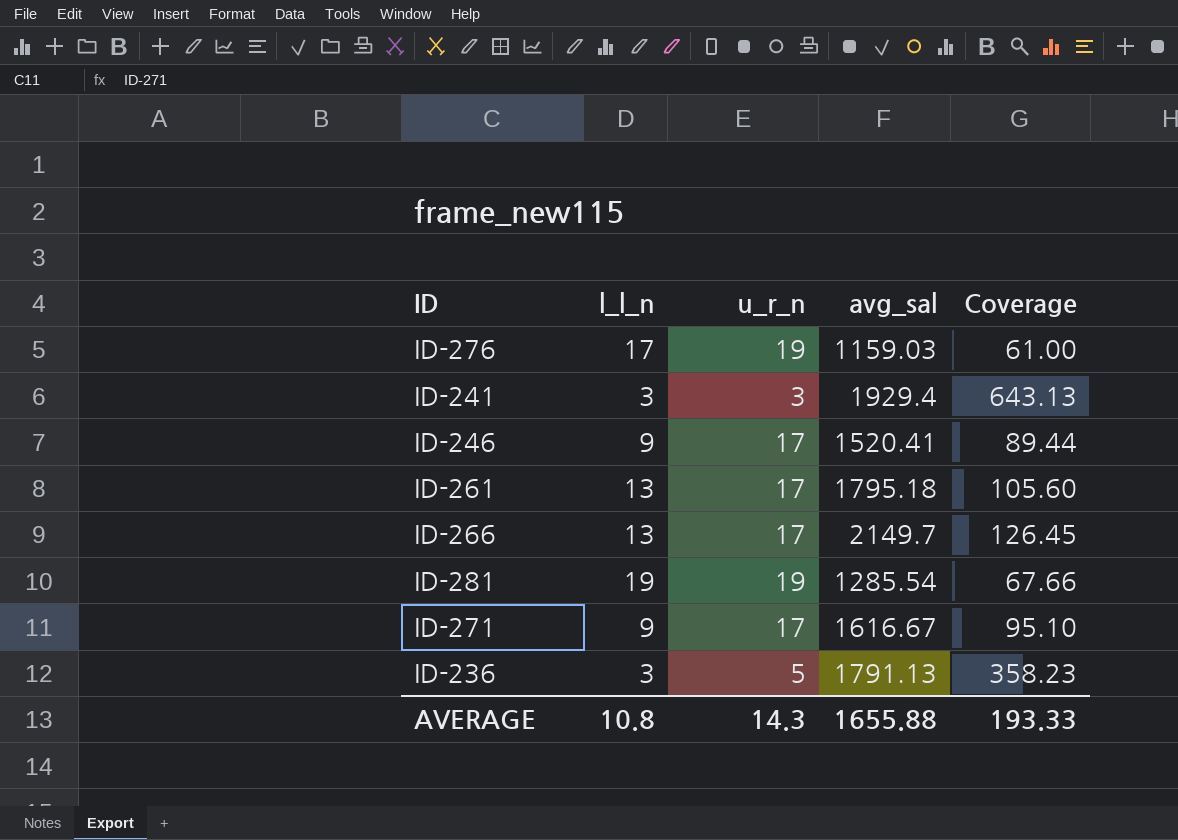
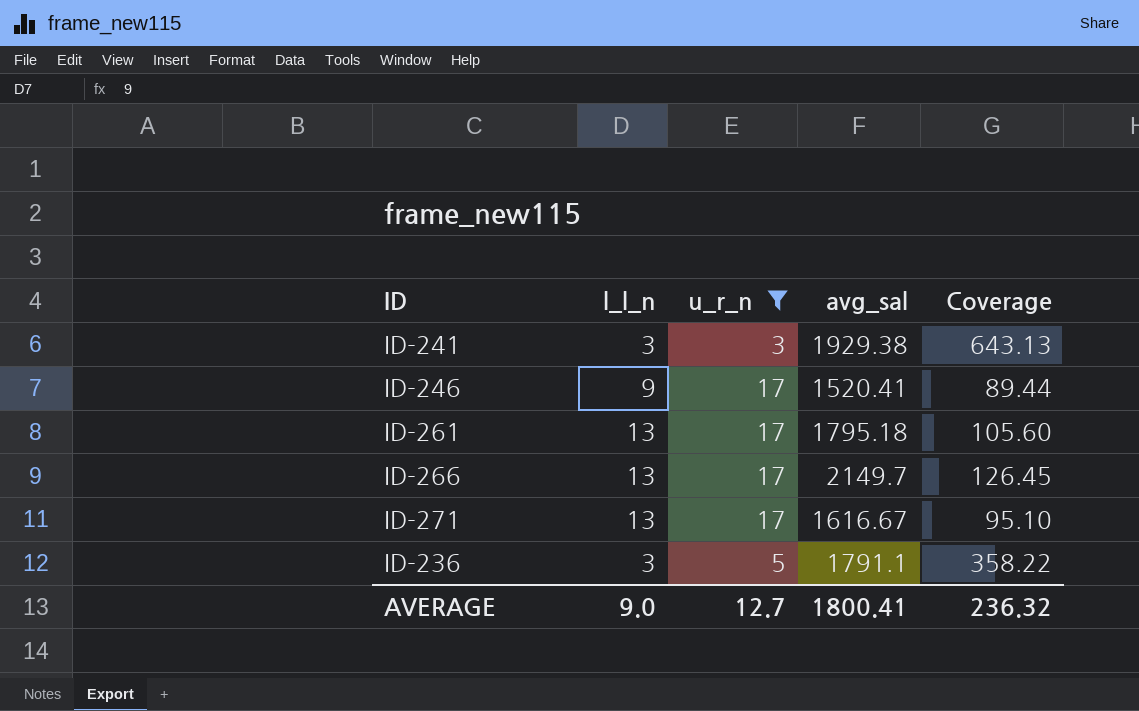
filter: none -> u_r_n != 19
ID-241 | avg_sal: 1929.4 -> 1929.38
ID-271 | l_l_n: 9 -> 13
ID-236 | avg_sal: 1791.13 -> 1791.1
ID-236 | Coverage: 358.23 -> 358.22
AVERAGE | l_l_n: 10.8 -> 9.0
AVERAGE | u_r_n: 14.3 -> 12.7
AVERAGE | avg_sal: 1655.88 -> 1800.41
AVERAGE | Coverage: 193.33 -> 236.32

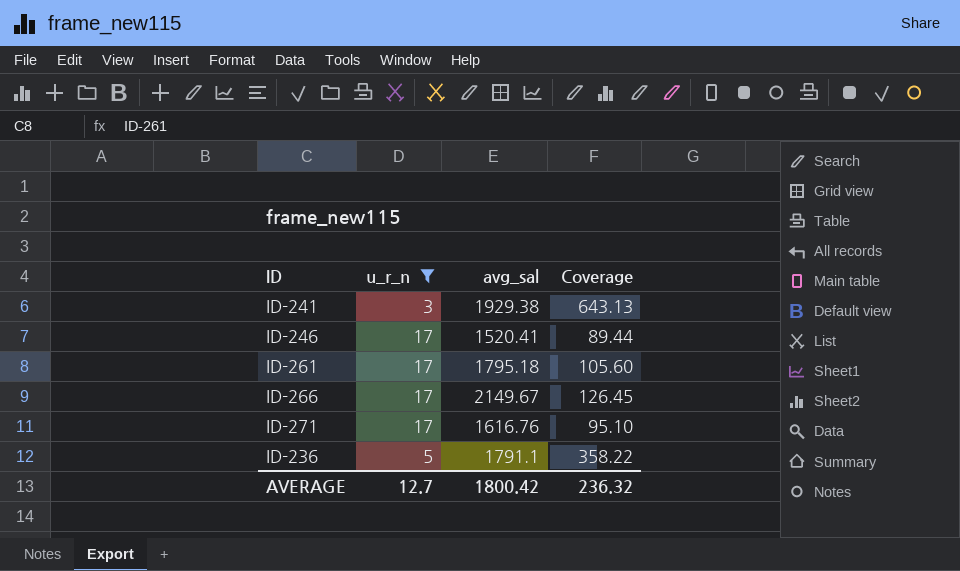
column l_l_n | position: 2 -> none
ID-266 | avg_sal: 2149.7 -> 2149.67
ID-271 | avg_sal: 1616.67 -> 1616.76
AVERAGE | avg_sal: 1800.41 -> 1800.42

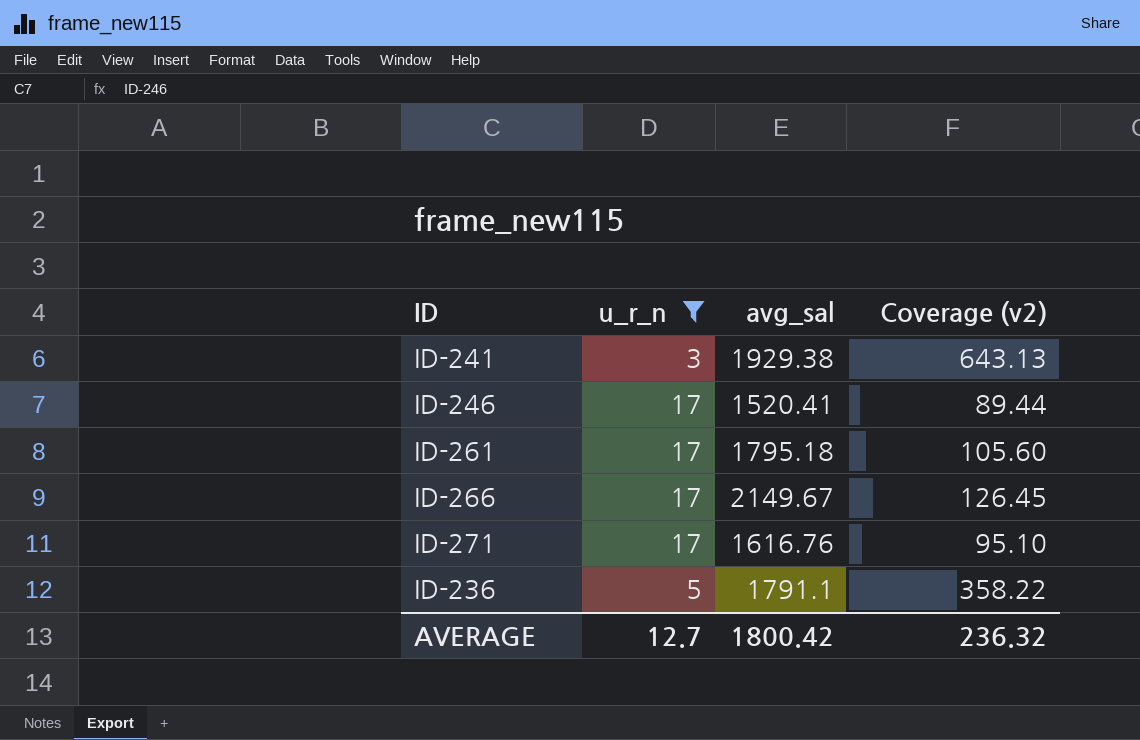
column name: Coverage -> Coverage (v2)

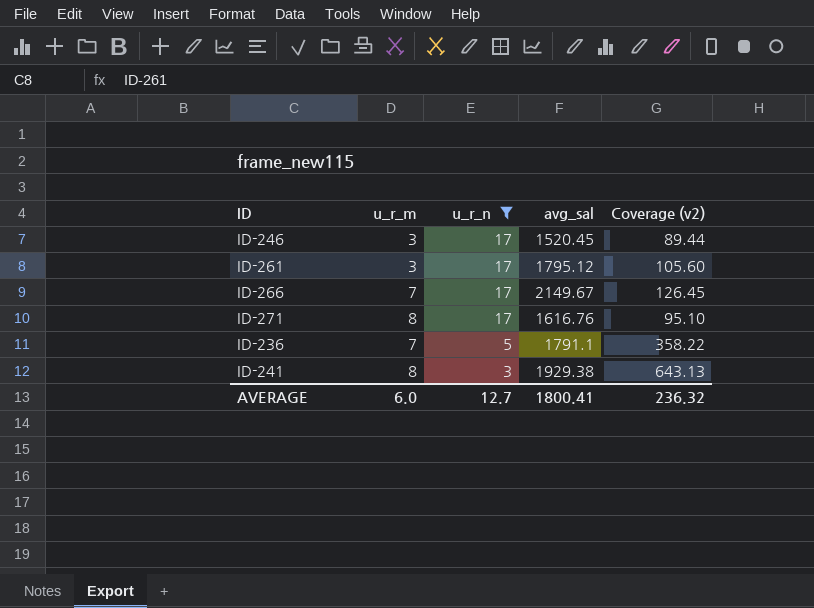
row order: none -> u_r_n descending
column u_r_m | position: none -> 2
ID-246 | avg_sal: 1520.41 -> 1520.45
ID-261 | avg_sal: 1795.18 -> 1795.12
AVERAGE | avg_sal: 1800.42 -> 1800.41

